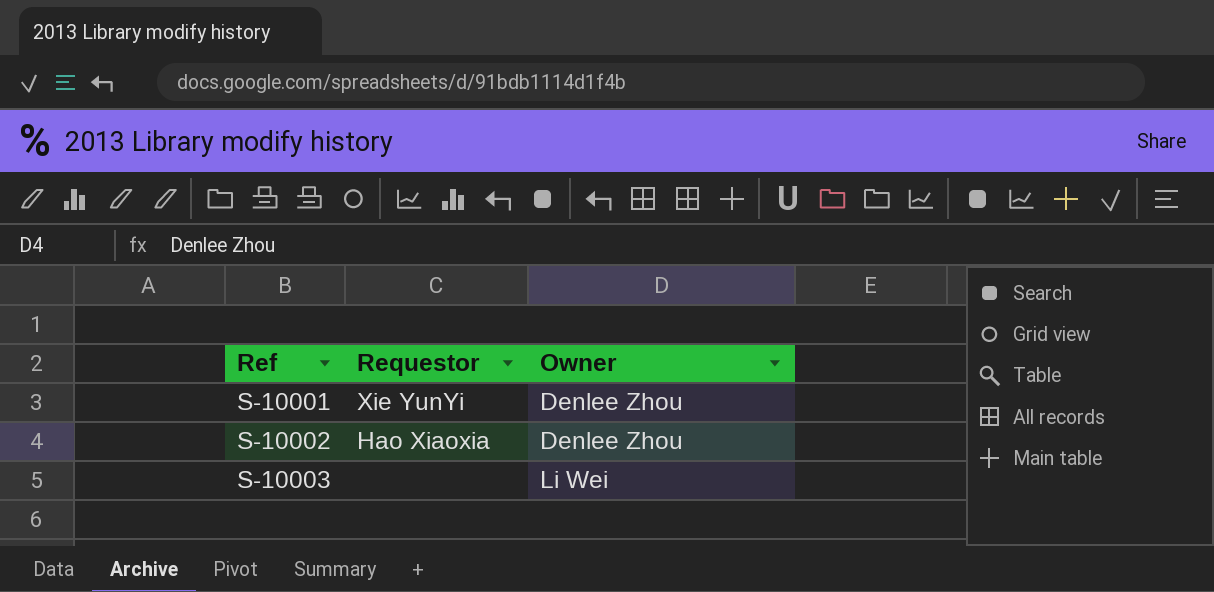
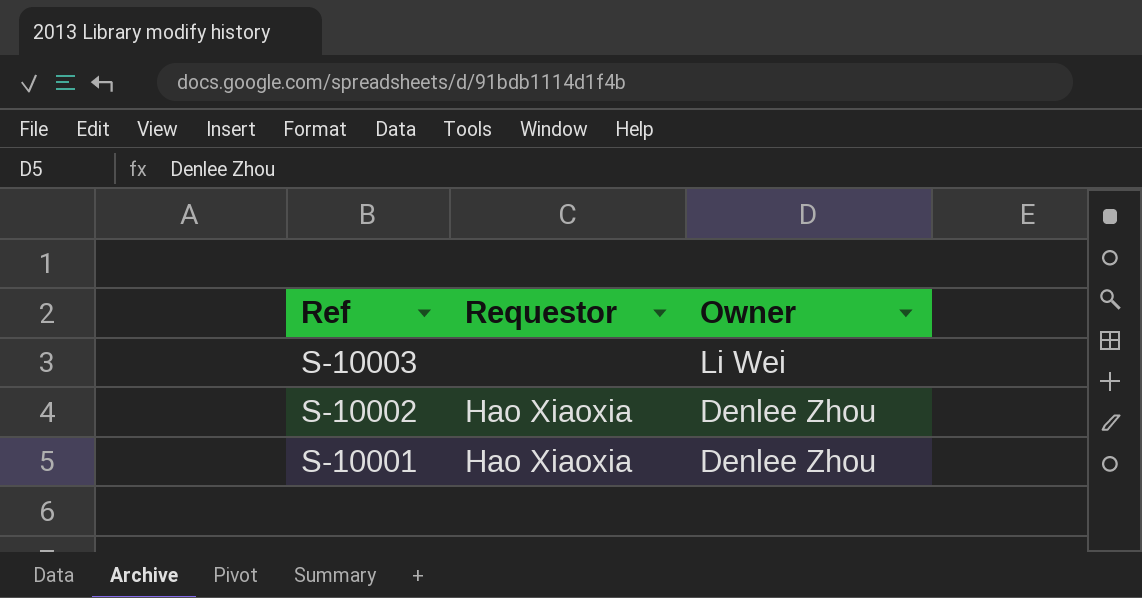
row order: Ref ascending -> Ref descending
S-10001 | Requestor: Xie YunYi -> Hao Xiaoxia

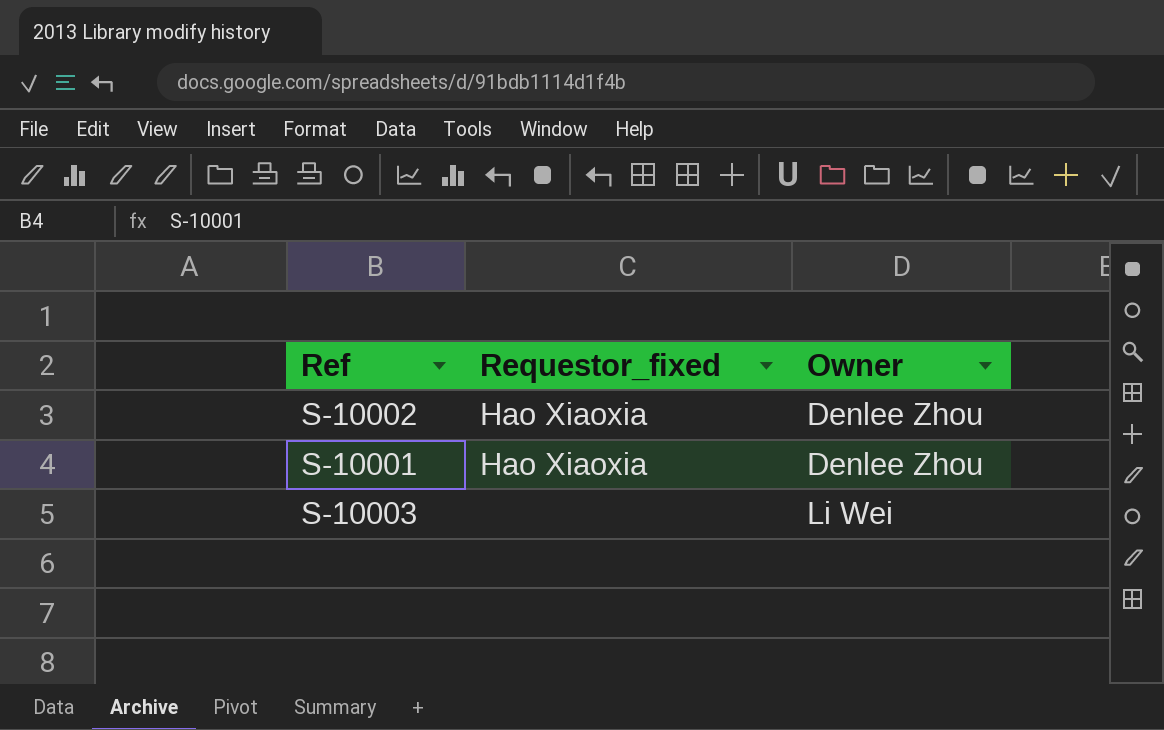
row order: Ref descending -> Owner ascending
column name: Requestor -> Requestor_fixed

